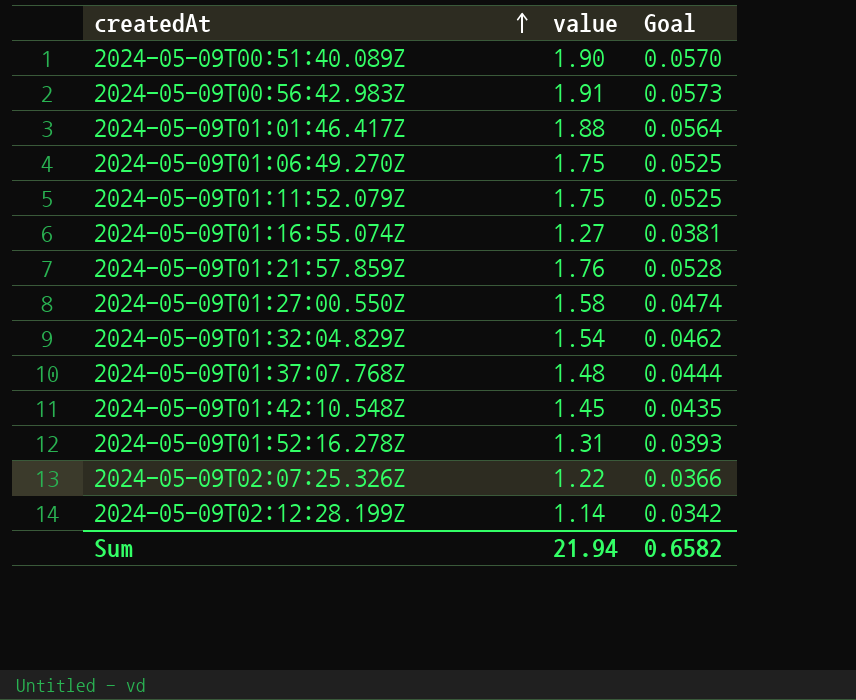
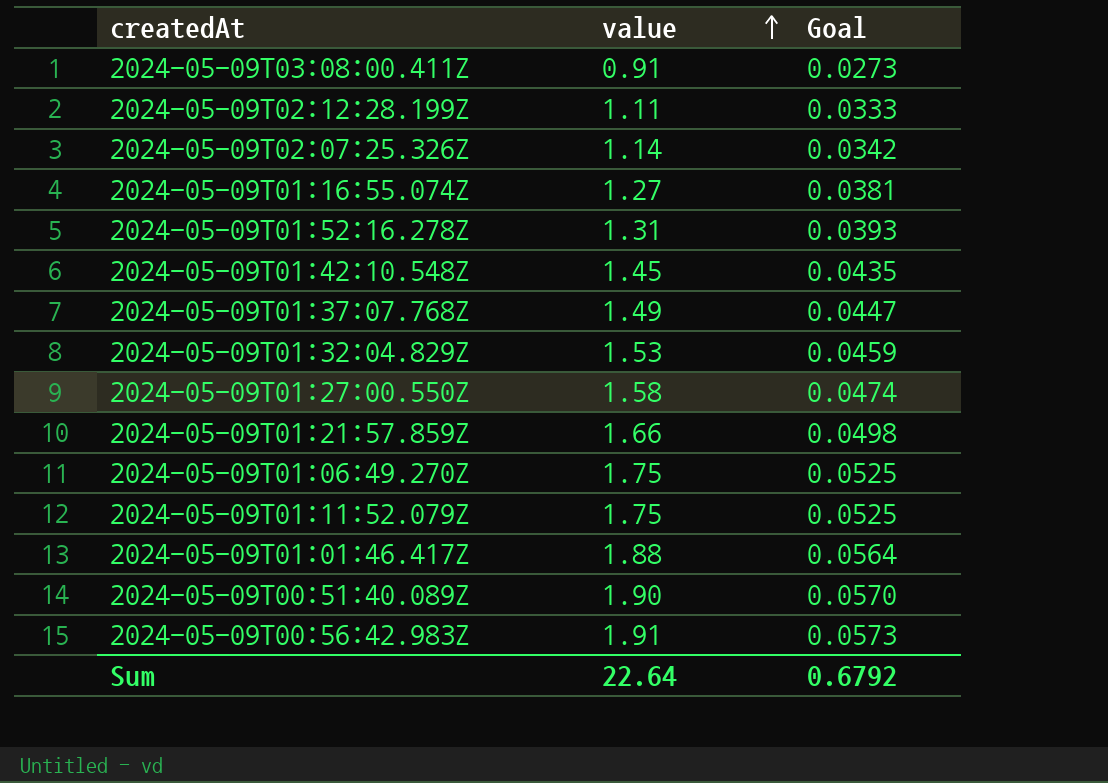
row order: createdAt ascending -> value ascending
row 2024-05-09T03:08:00.411Z: none -> 0.91 | 0.0273
2024-05-09T02:12:28.199Z | value: 1.14 -> 1.11
2024-05-09T02:12:28.199Z | Goal: 0.0342 -> 0.0333
2024-05-09T02:07:25.326Z | value: 1.22 -> 1.14
2024-05-09T02:07:25.326Z | Goal: 0.0366 -> 0.0342
2024-05-09T01:37:07.768Z | value: 1.48 -> 1.49
2024-05-09T01:37:07.768Z | Goal: 0.0444 -> 0.0447
2024-05-09T01:32:04.829Z | value: 1.54 -> 1.53
2024-05-09T01:32:04.829Z | Goal: 0.0462 -> 0.0459
2024-05-09T01:21:57.859Z | value: 1.76 -> 1.66
2024-05-09T01:21:57.859Z | Goal: 0.0528 -> 0.0498
Sum | value: 21.94 -> 22.64
Sum | Goal: 0.6582 -> 0.6792

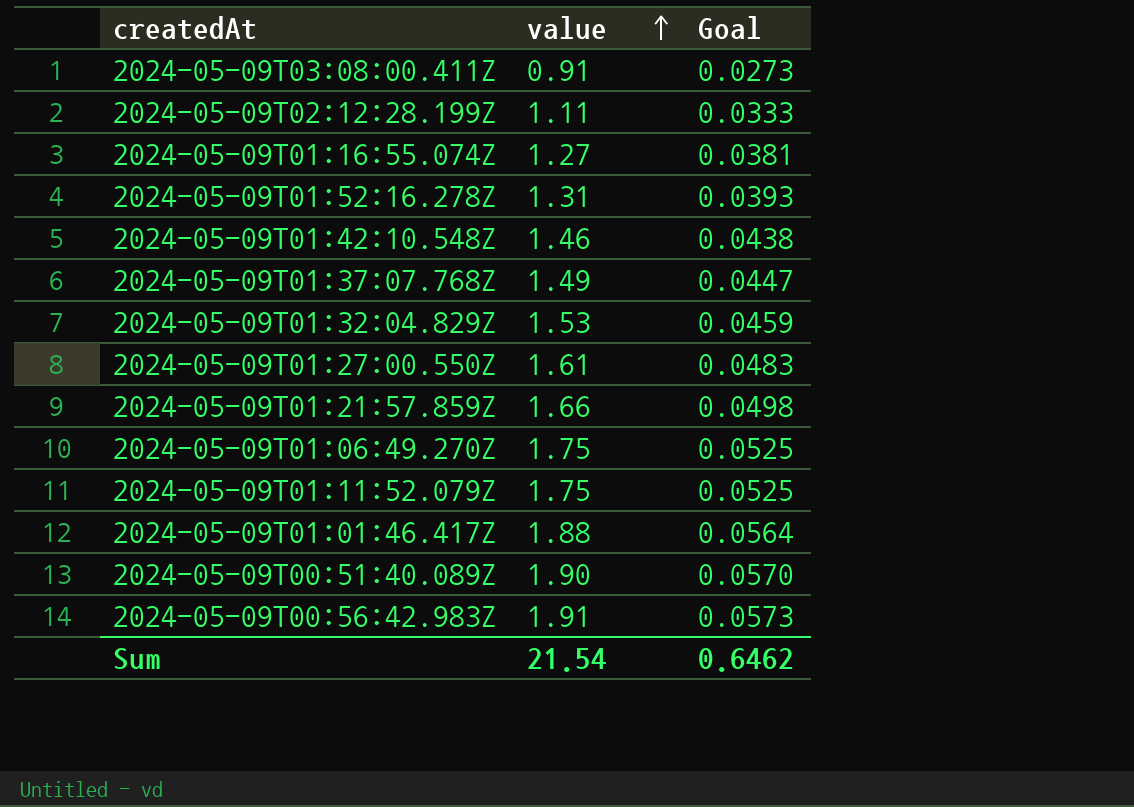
row 2024-05-09T02:07:25.326Z: 1.14 | 0.0342 -> none
2024-05-09T01:42:10.548Z | value: 1.45 -> 1.46
2024-05-09T01:42:10.548Z | Goal: 0.0435 -> 0.0438
2024-05-09T01:27:00.550Z | value: 1.58 -> 1.61
2024-05-09T01:27:00.550Z | Goal: 0.0474 -> 0.0483
Sum | value: 22.64 -> 21.54
Sum | Goal: 0.6792 -> 0.6462

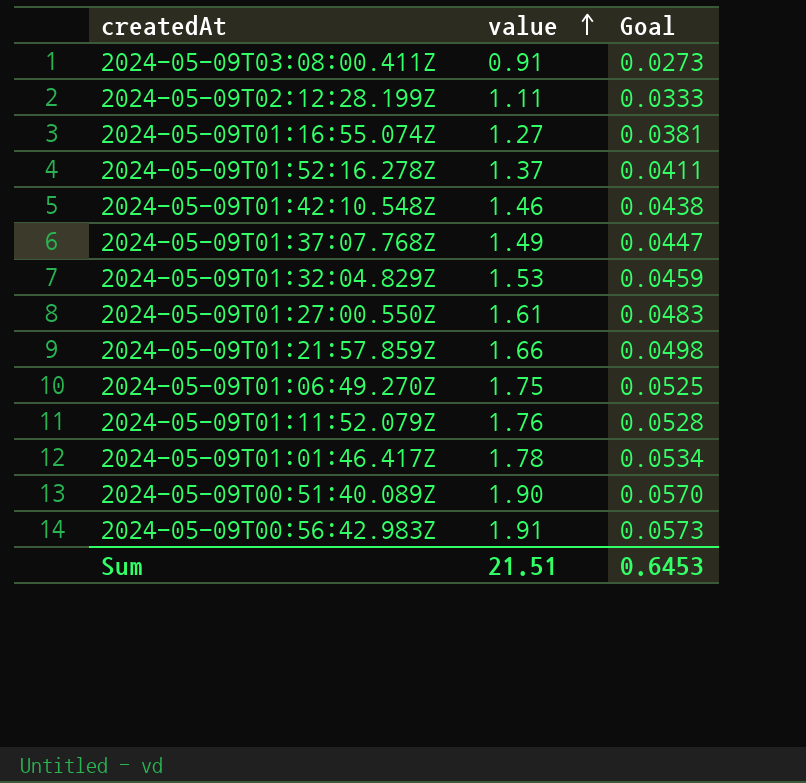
2024-05-09T01:52:16.278Z | value: 1.31 -> 1.37
2024-05-09T01:52:16.278Z | Goal: 0.0393 -> 0.0411
2024-05-09T01:11:52.079Z | value: 1.75 -> 1.76
2024-05-09T01:11:52.079Z | Goal: 0.0525 -> 0.0528
2024-05-09T01:01:46.417Z | value: 1.88 -> 1.78
2024-05-09T01:01:46.417Z | Goal: 0.0564 -> 0.0534
Sum | value: 21.54 -> 21.51
Sum | Goal: 0.6462 -> 0.6453

